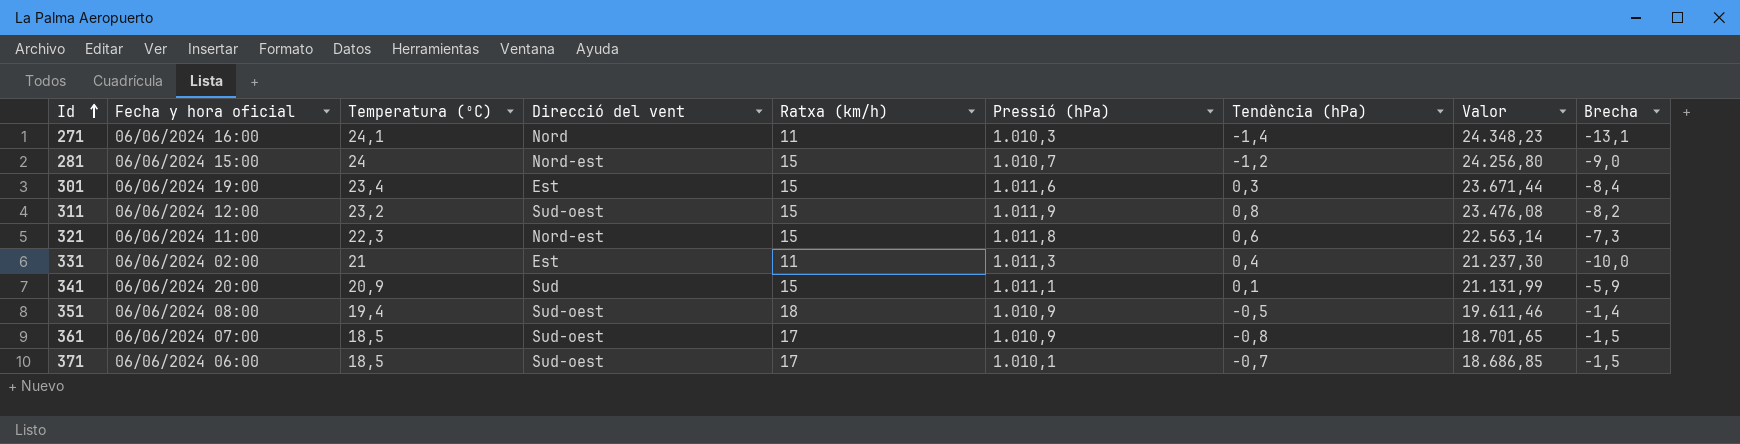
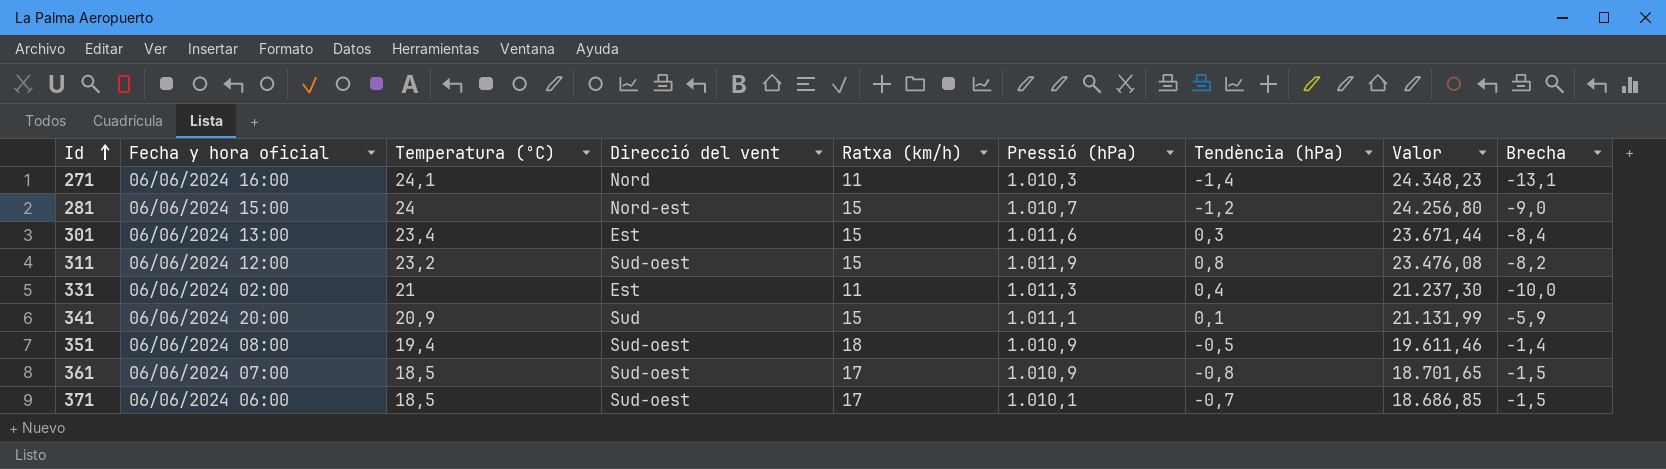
row 321: 06/06/2024 11:00 | 22,3 | Nord-est | 15 | 1.011,8 | 0,6 | 22.563,14 | -7,3 -> none
301 | Fecha y hora oficial: 06/06/2024 19:00 -> 06/06/2024 13:00

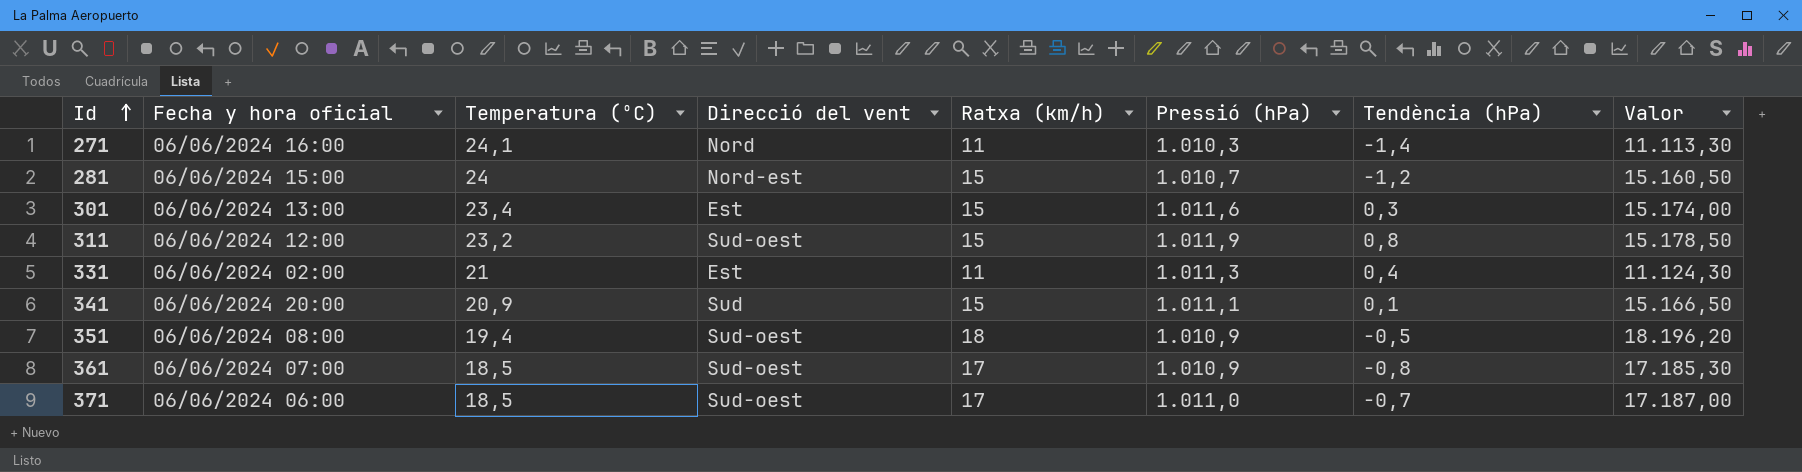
column Brecha | formula: [Ratxa (km/h)] - [Temperatura (ºC)] -> none
column Valor | formula: [Temperatura (ºC)] * [Pressió (hPa)] -> [Ratxa (km/h)] * [Pressió (hPa)]
371 | Pressió (hPa): 1.010,1 -> 1.011,0

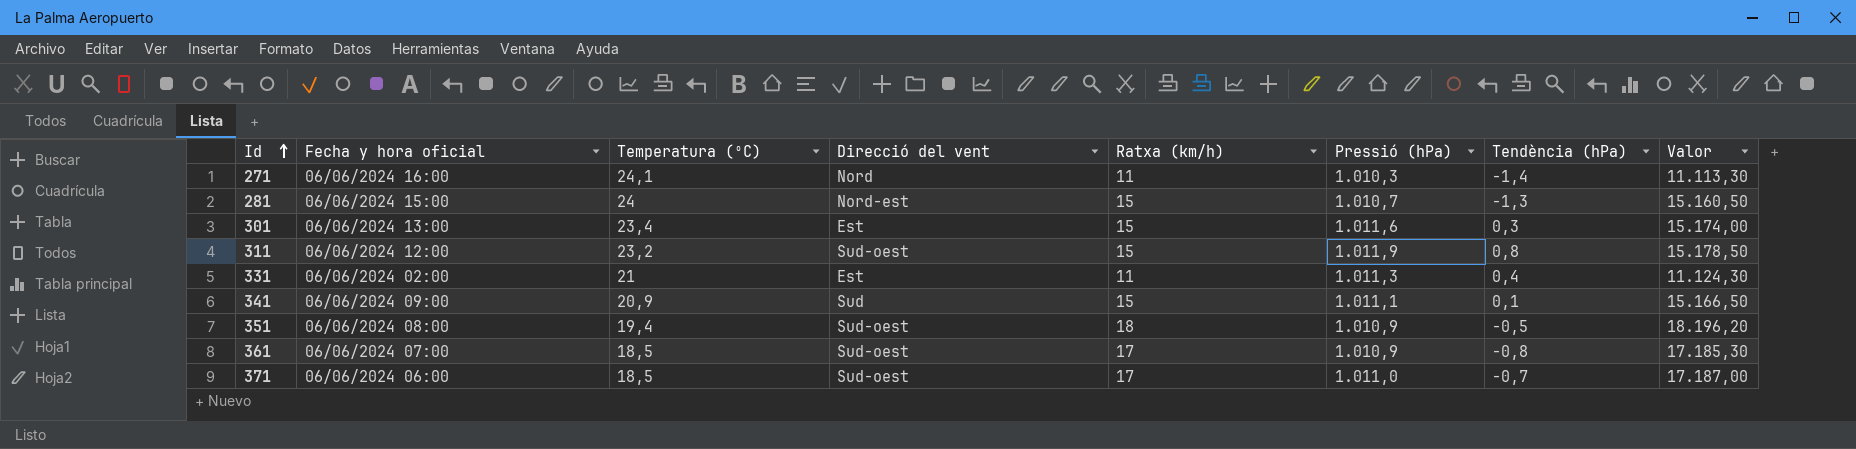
281 | Tendència (hPa): -1,2 -> -1,3
341 | Fecha y hora oficial: 06/06/2024 20:00 -> 06/06/2024 09:00

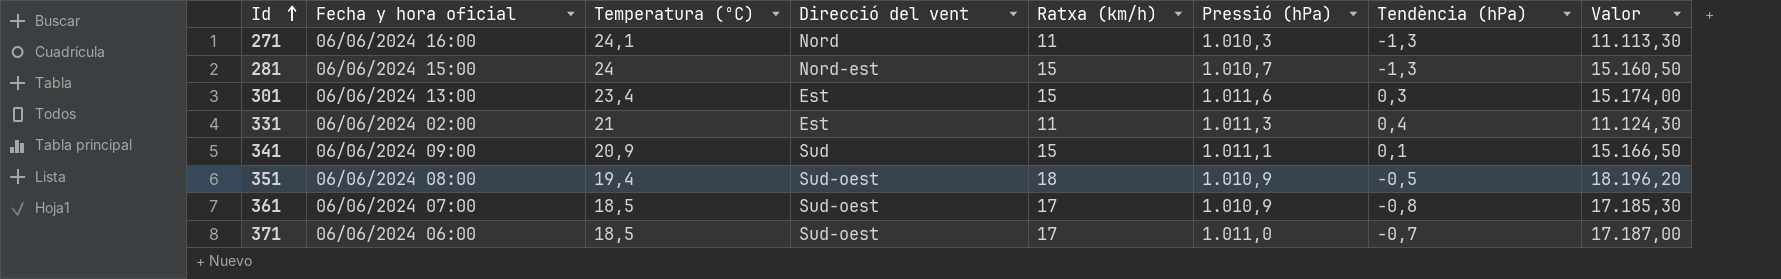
row 311: 06/06/2024 12:00 | 23,2 | Sud-oest | 15 | 1.011,9 | 0,8 | 15.178,50 -> none
271 | Tendència (hPa): -1,4 -> -1,3

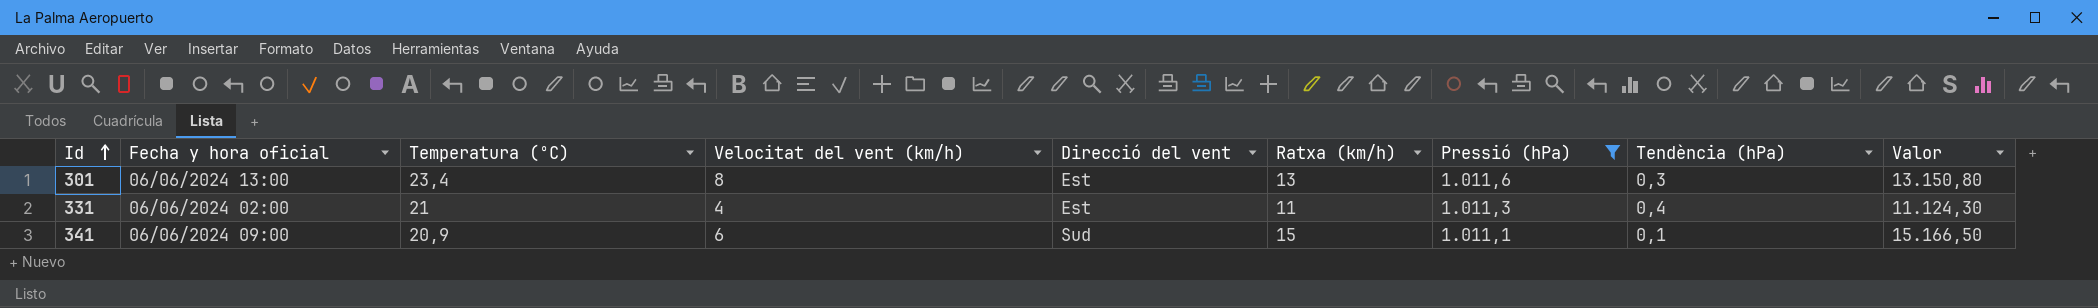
filter: none -> Pressió (hPa) >= 1.011,1
column Velocitat del vent (km/h) | position: none -> 4
301 | Ratxa (km/h): 15 -> 13
301 | Valor: 15.174,00 -> 13.150,80

